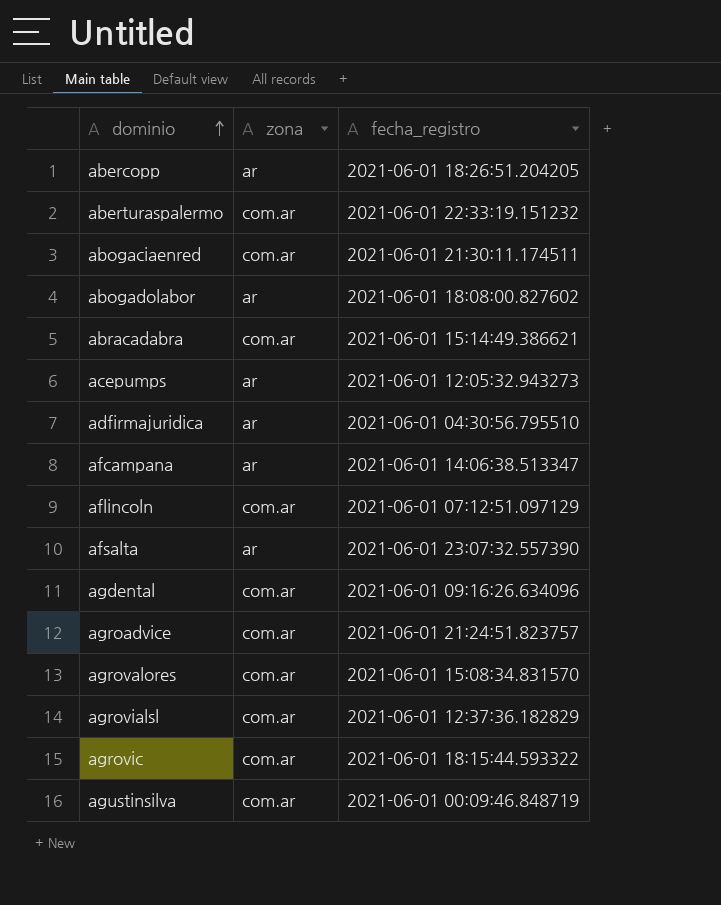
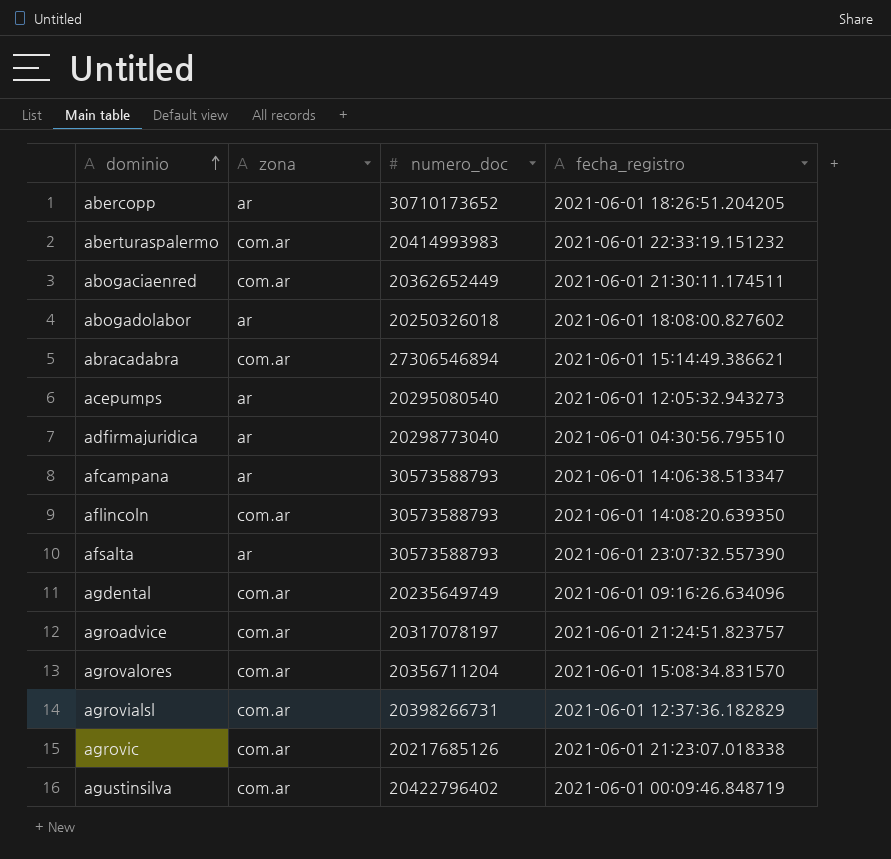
column numero_doc | position: none -> 3
aflincoln | fecha_registro: 2021-06-01 07:12:51.097129 -> 2021-06-01 14:08:20.639350
agrovic | fecha_registro: 2021-06-01 18:15:44.593322 -> 2021-06-01 21:23:07.018338

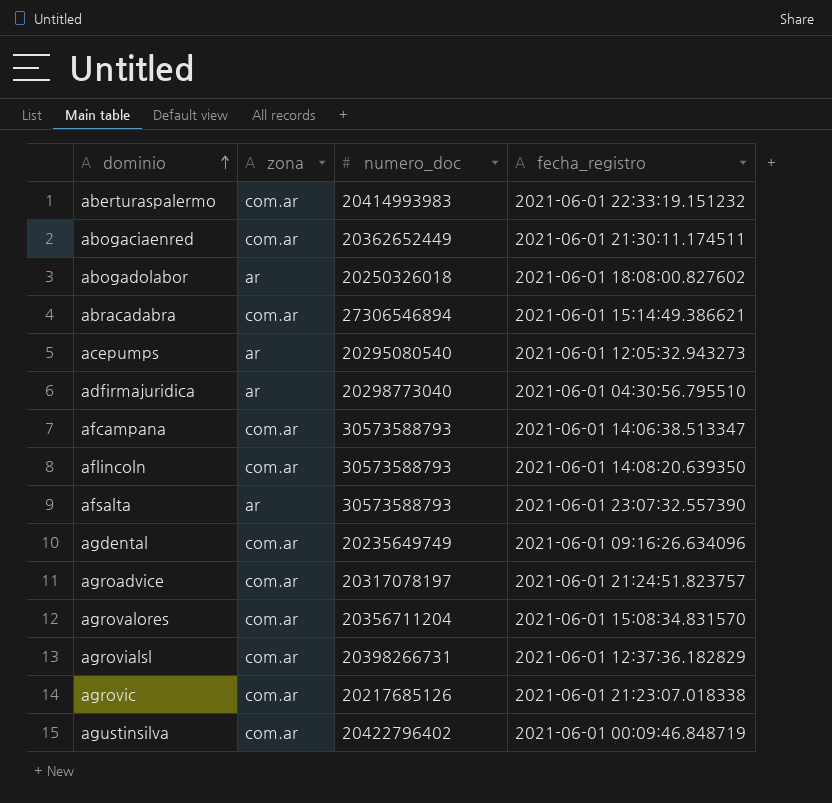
row abercopp: ar | 30710173652 | 2021-06-01 18:26:51.204205 -> none
afcampana | zona: ar -> com.ar

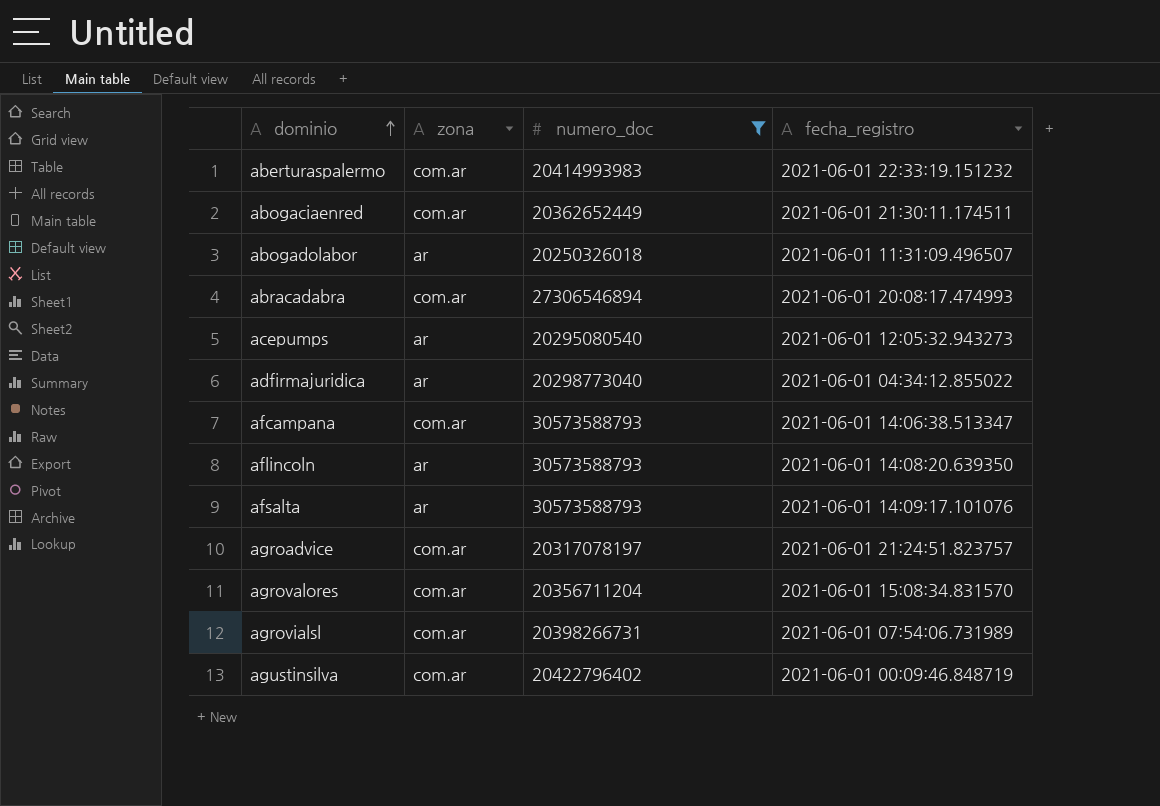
filter: none -> numero_doc >= 20250326018
abogadolabor | fecha_registro: 2021-06-01 18:08:00.827602 -> 2021-06-01 11:31:09.496507
abracadabra | fecha_registro: 2021-06-01 15:14:49.386621 -> 2021-06-01 20:08:17.474993
adfirmajuridica | fecha_registro: 2021-06-01 04:30:56.795510 -> 2021-06-01 04:34:12.855022
aflincoln | zona: com.ar -> ar
afsalta | fecha_registro: 2021-06-01 23:07:32.557390 -> 2021-06-01 14:09:17.101076
agrovialsl | fecha_registro: 2021-06-01 12:37:36.182829 -> 2021-06-01 07:54:06.731989

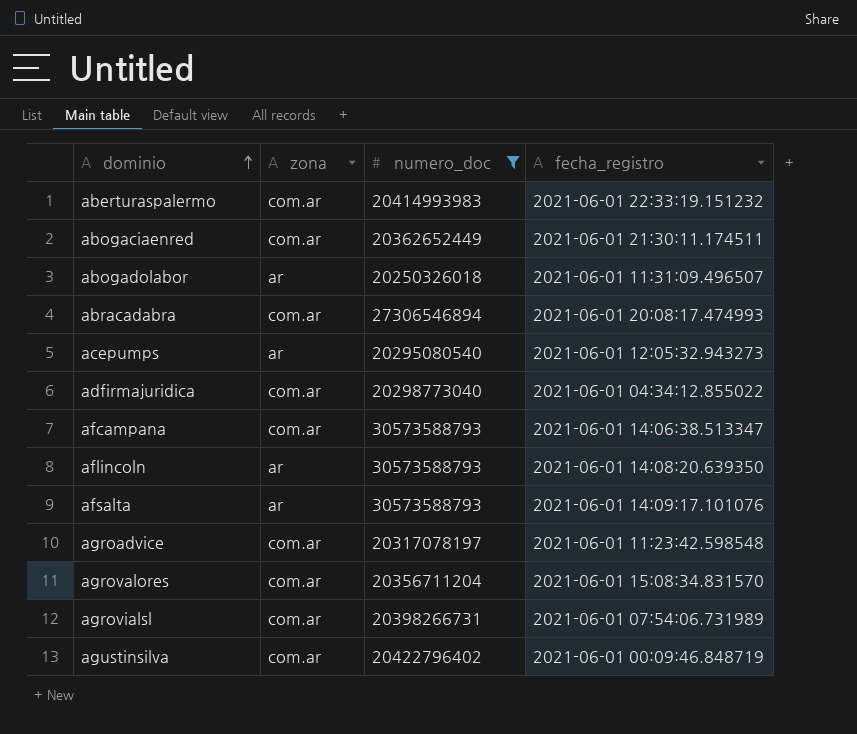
adfirmajuridica | zona: ar -> com.ar
agroadvice | fecha_registro: 2021-06-01 21:24:51.823757 -> 2021-06-01 11:23:42.598548

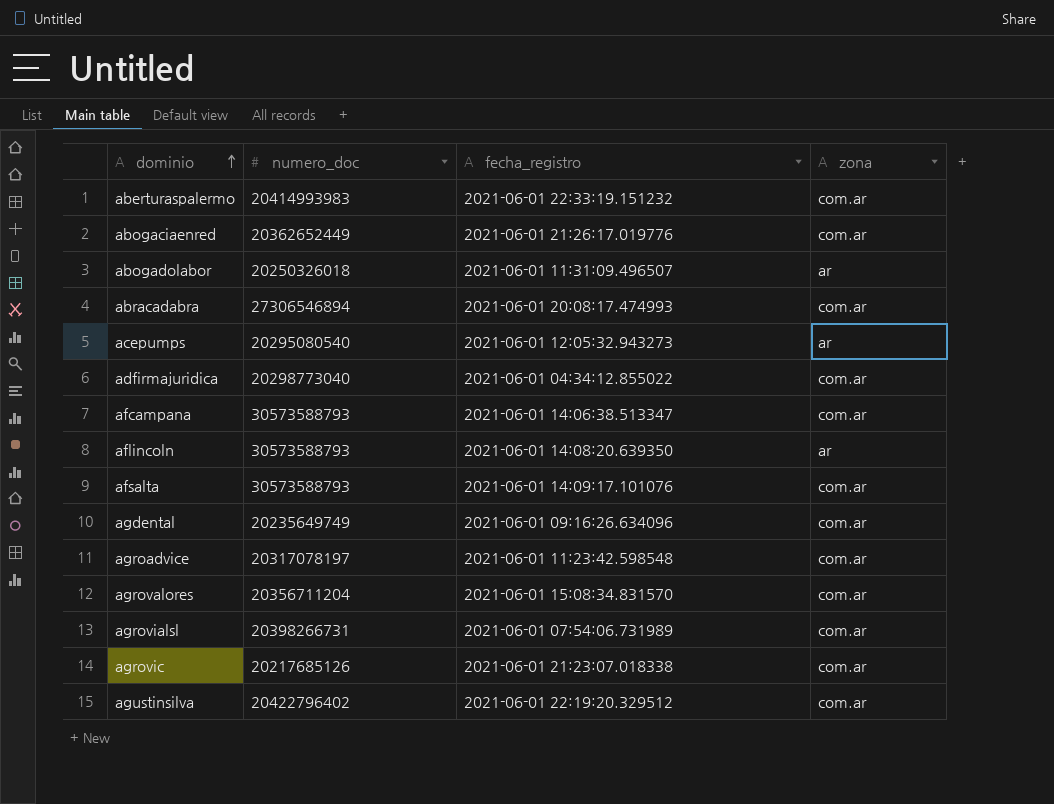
filter: numero_doc >= 20250326018 -> none
column zona | position: 2 -> 4
abogaciaenred | fecha_registro: 2021-06-01 21:30:11.174511 -> 2021-06-01 21:26:17.019776
afsalta | zona: ar -> com.ar
agustinsilva | fecha_registro: 2021-06-01 00:09:46.848719 -> 2021-06-01 22:19:20.329512

